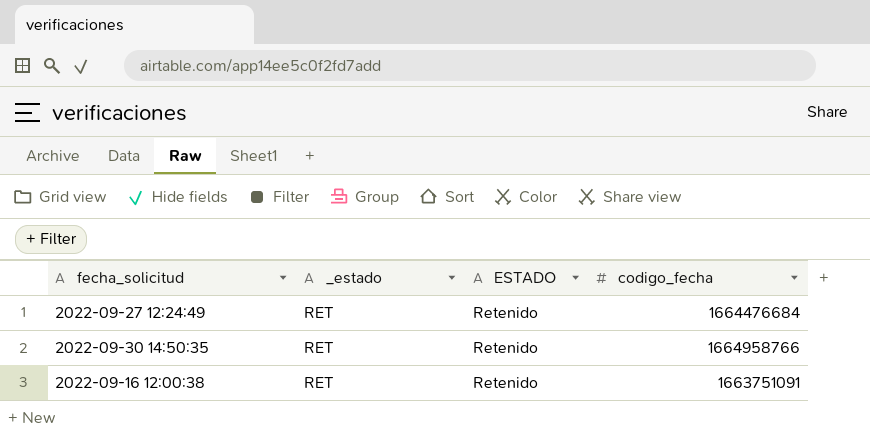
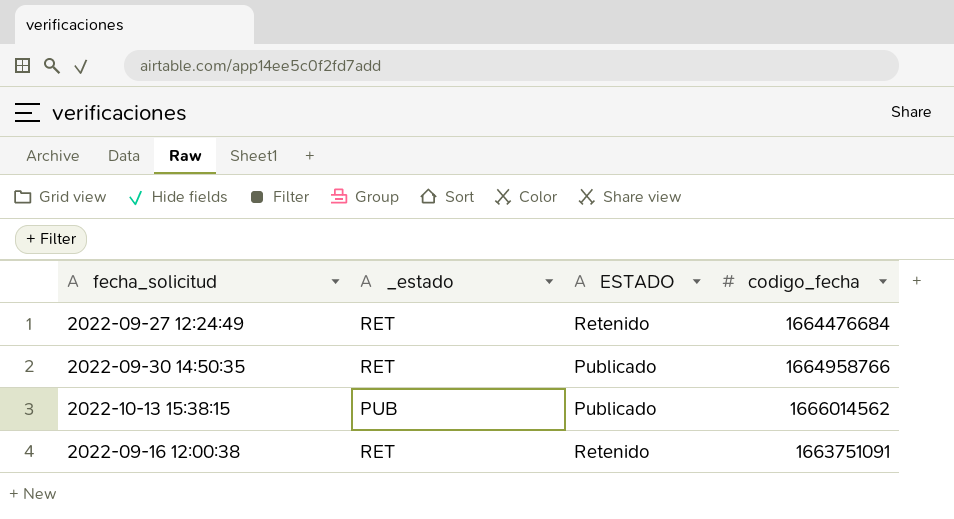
2022-09-30 14:50:35 | ESTADO: Retenido -> Publicado
row 2022-10-13 15:38:15: none -> PUB | Publicado | 1666014562

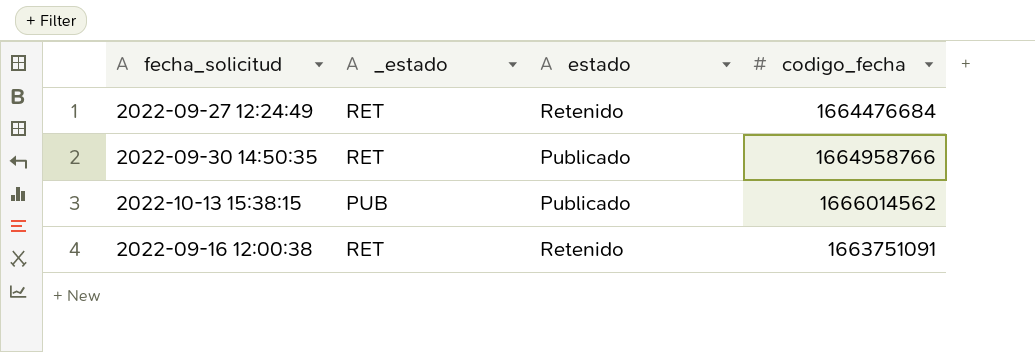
column name: ESTADO -> estado

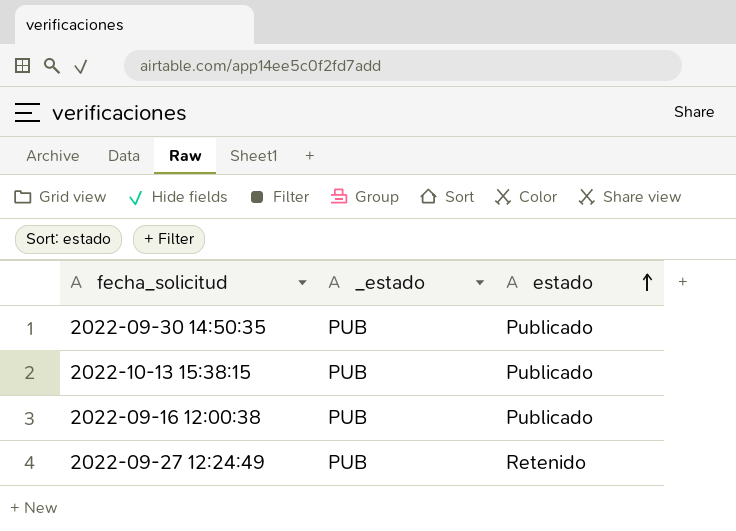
row order: none -> estado ascending
column codigo_fecha | position: 4 -> none
2022-09-30 14:50:35 | _estado: RET -> PUB
2022-09-16 12:00:38 | _estado: RET -> PUB
2022-09-16 12:00:38 | estado: Retenido -> Publicado
2022-09-27 12:24:49 | _estado: RET -> PUB

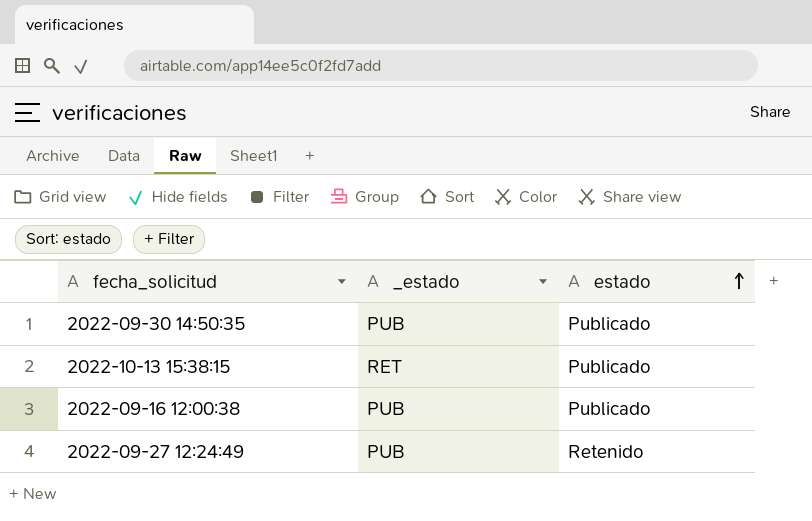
2022-10-13 15:38:15 | _estado: PUB -> RET

